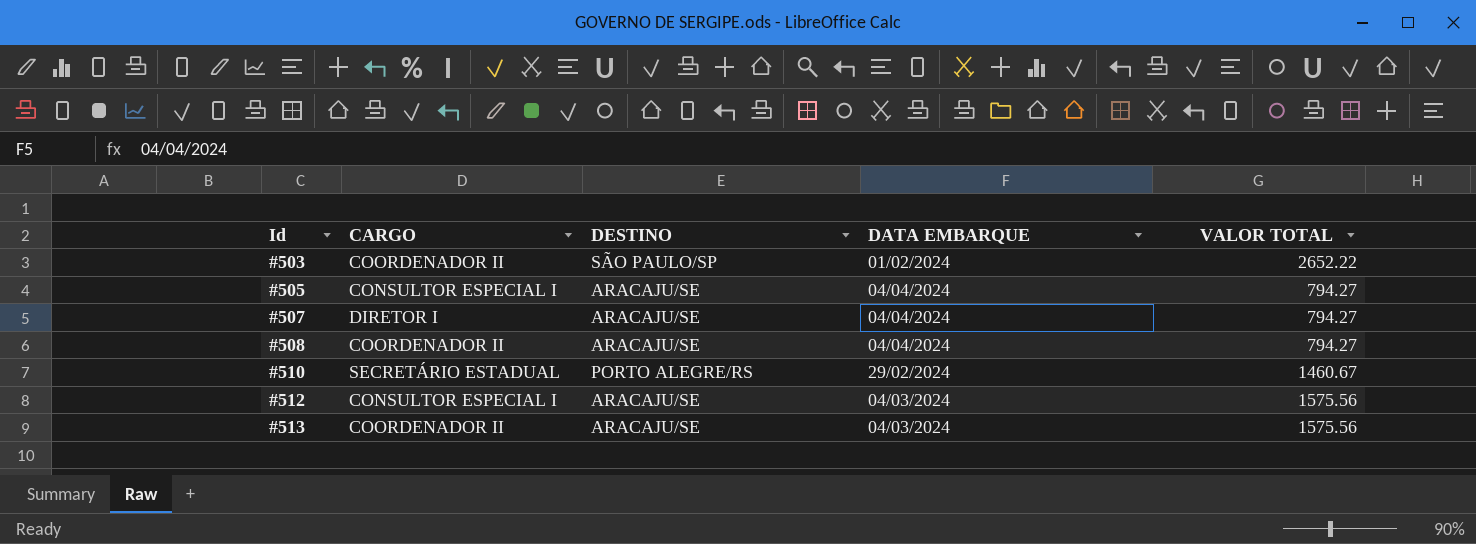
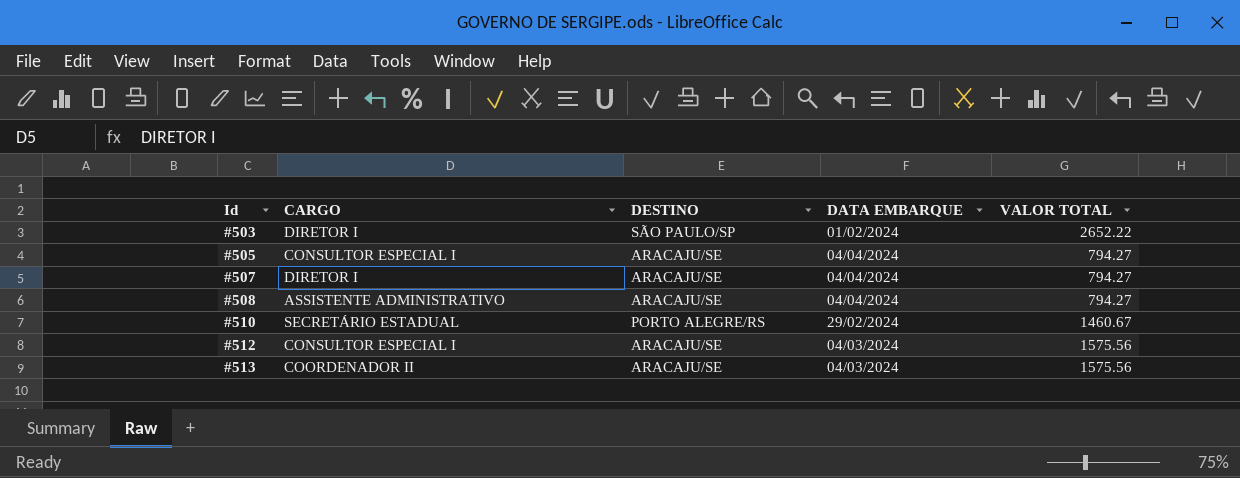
#503 | CARGO: COORDENADOR II -> DIRETOR I
#508 | CARGO: COORDENADOR II -> ASSISTENTE ADMINISTRATIVO

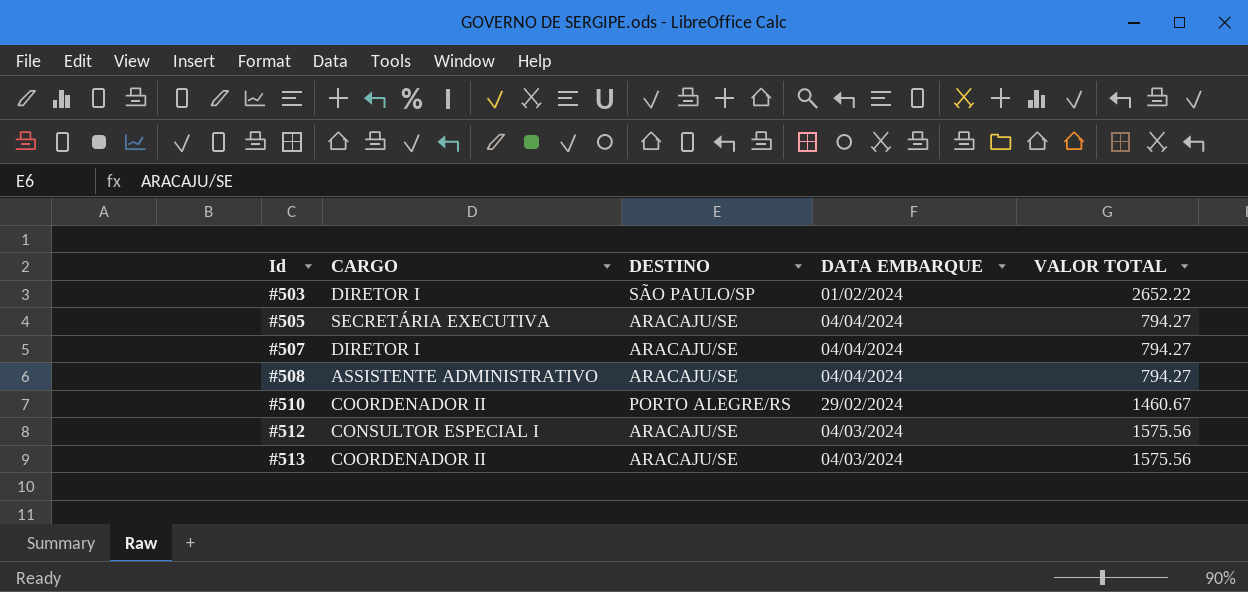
#505 | CARGO: CONSULTOR ESPECIAL I -> SECRETÁRIA EXECUTIVA
#510 | CARGO: SECRETÁRIO ESTADUAL -> COORDENADOR II

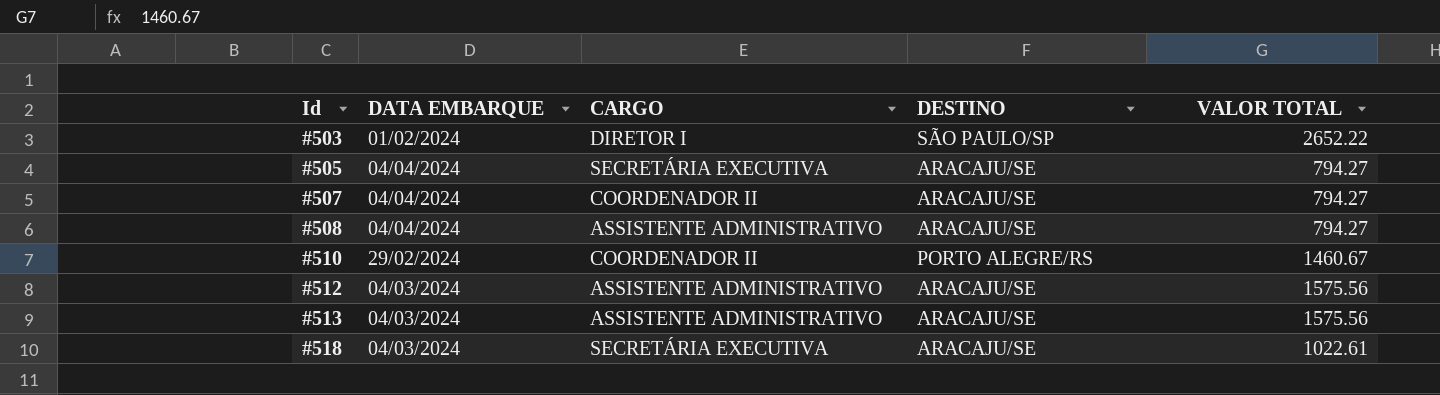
column DATA EMBARQUE | position: 4 -> 2
#507 | CARGO: DIRETOR I -> COORDENADOR II
#512 | CARGO: CONSULTOR ESPECIAL I -> ASSISTENTE ADMINISTRATIVO
#513 | CARGO: COORDENADOR II -> ASSISTENTE ADMINISTRATIVO
row #518: none -> 04/03/2024 | SECRETÁRIA EXECUTIVA | ARACAJU/SE | 1022.61

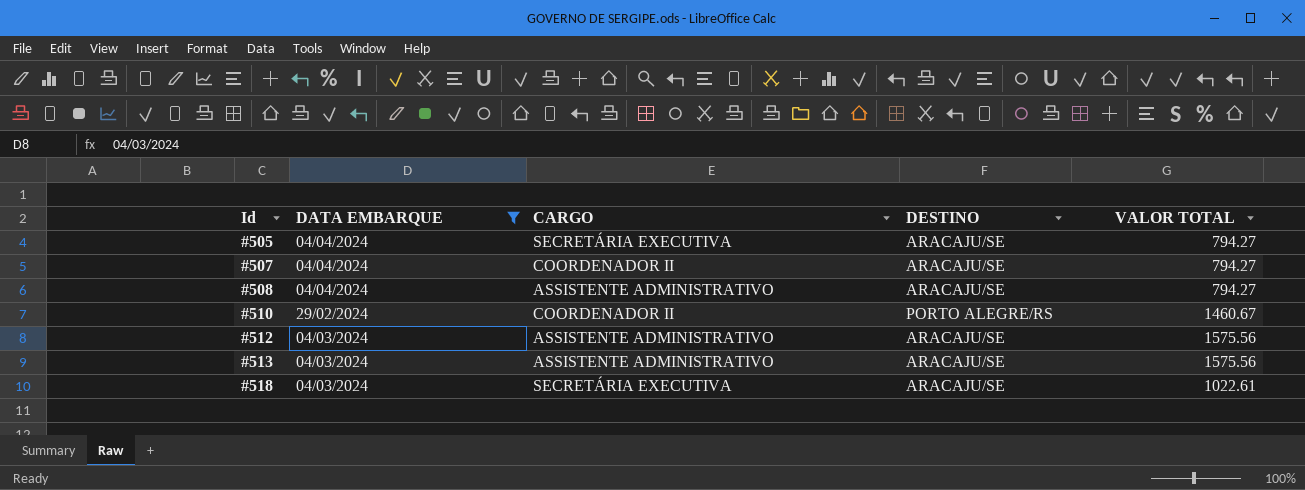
filter: none -> DATA EMBARQUE != 01/02/2024

